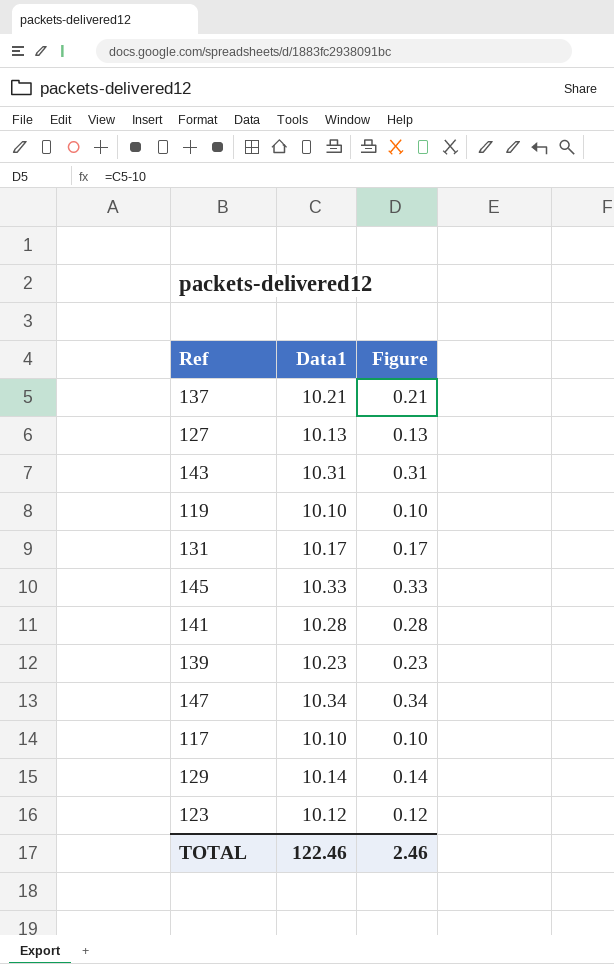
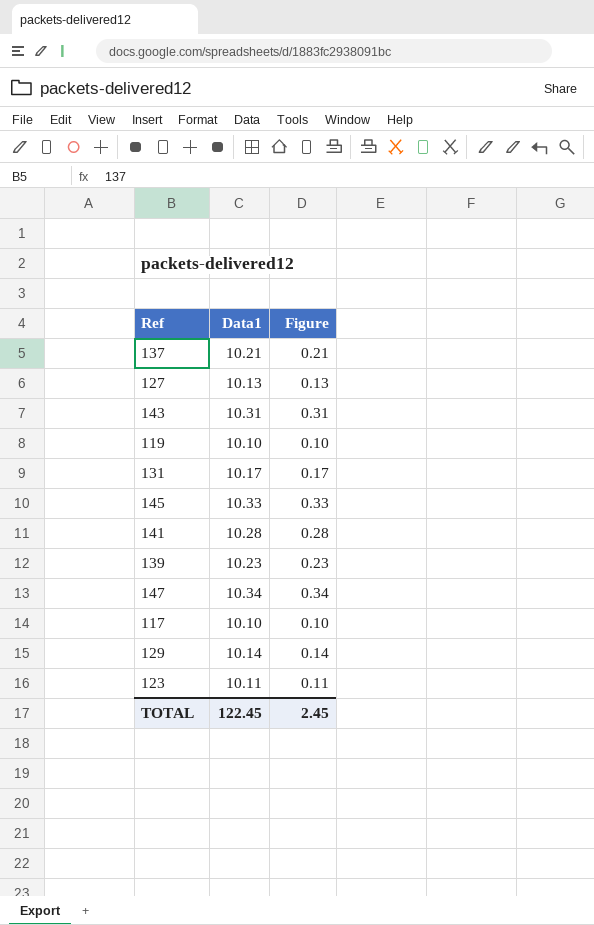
123 | Data1: 10.12 -> 10.11
123 | Figure: 0.12 -> 0.11
TOTAL | Data1: 122.46 -> 122.45
TOTAL | Figure: 2.46 -> 2.45

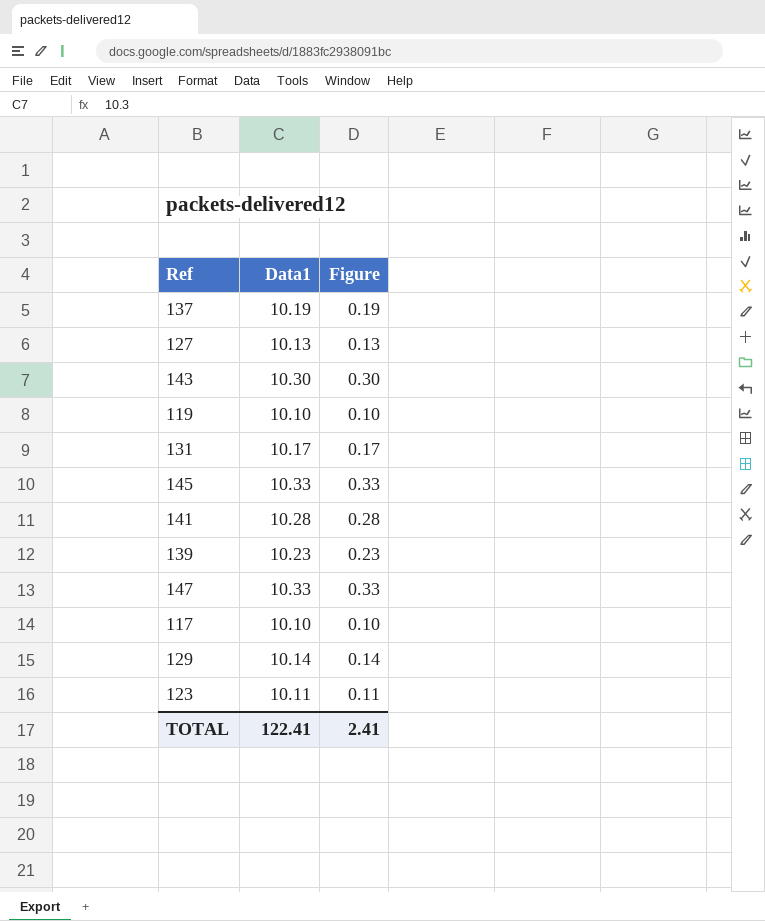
137 | Data1: 10.21 -> 10.19
137 | Figure: 0.21 -> 0.19
143 | Data1: 10.31 -> 10.30
143 | Figure: 0.31 -> 0.30
147 | Data1: 10.34 -> 10.33
147 | Figure: 0.34 -> 0.33
TOTAL | Data1: 122.45 -> 122.41
TOTAL | Figure: 2.45 -> 2.41

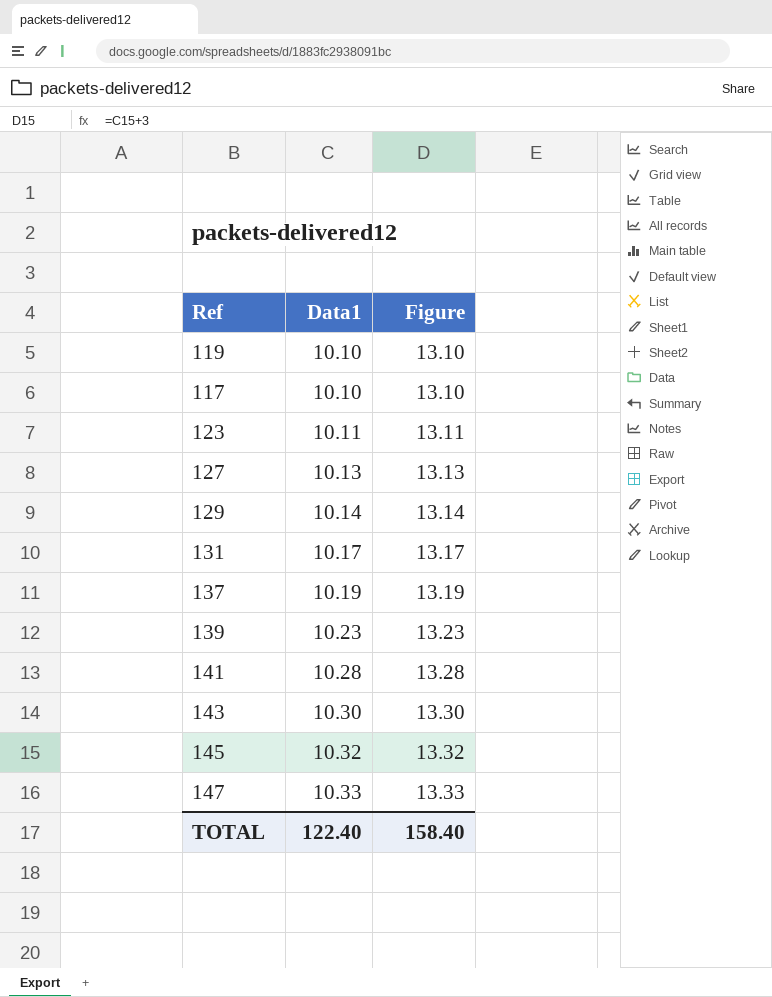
row order: none -> Data1 ascending
column Figure | formula: [Data1] - 10 -> [Data1] + 3
145 | Data1: 10.33 -> 10.32
TOTAL | Data1: 122.41 -> 122.40
TOTAL | Figure: 2.41 -> 158.40

